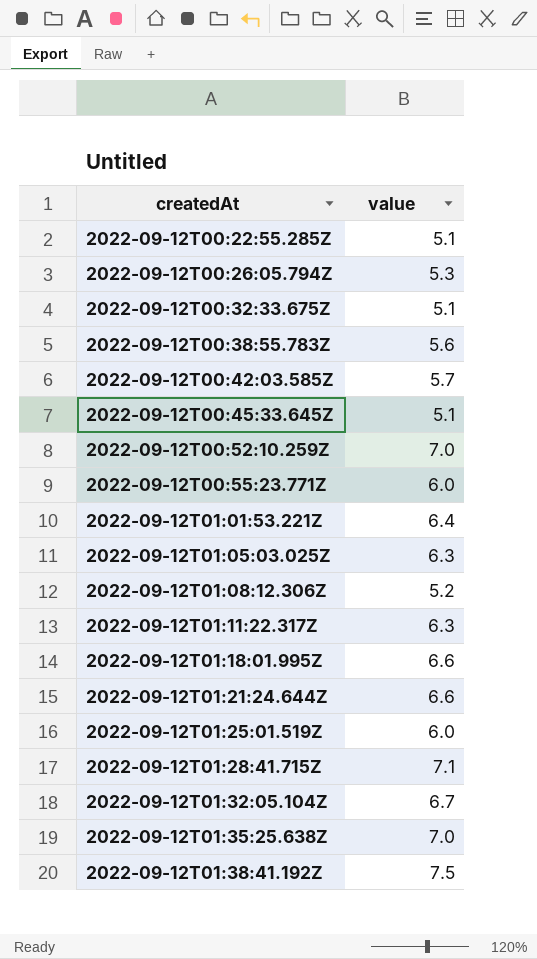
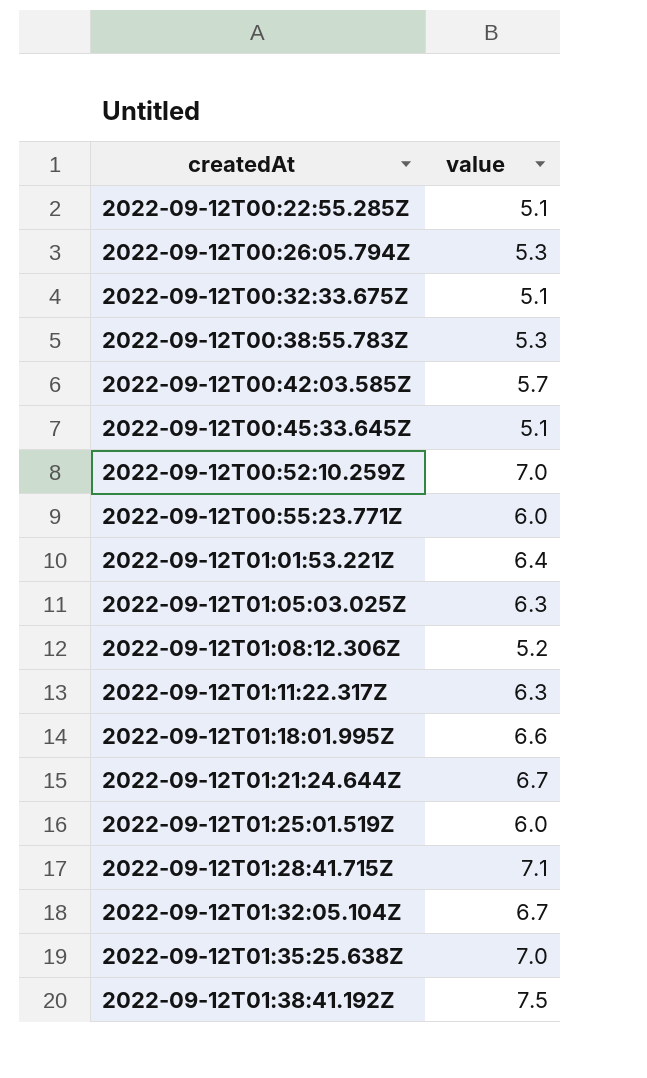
2022-09-12T00:38:55.783Z | value: 5.6 -> 5.3
2022-09-12T01:21:24.644Z | value: 6.6 -> 6.7

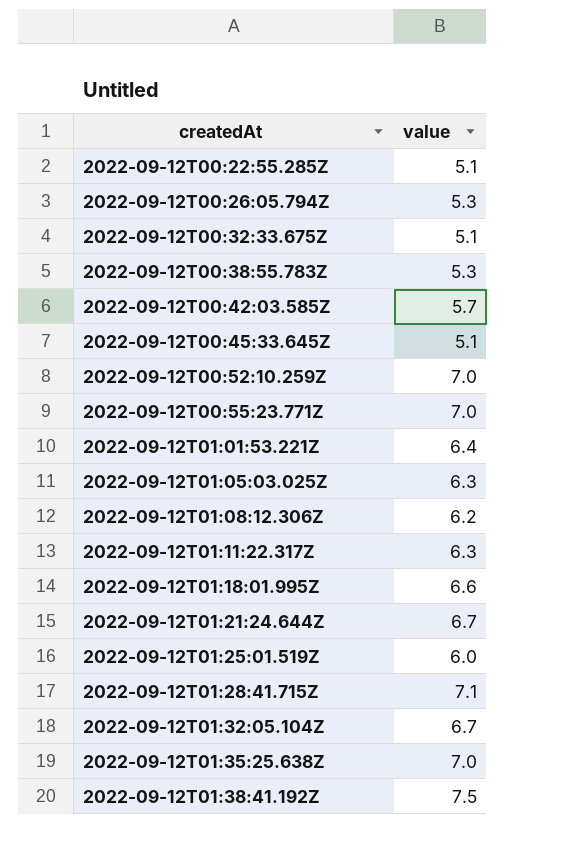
2022-09-12T00:55:23.771Z | value: 6.0 -> 7.0
2022-09-12T01:08:12.306Z | value: 5.2 -> 6.2

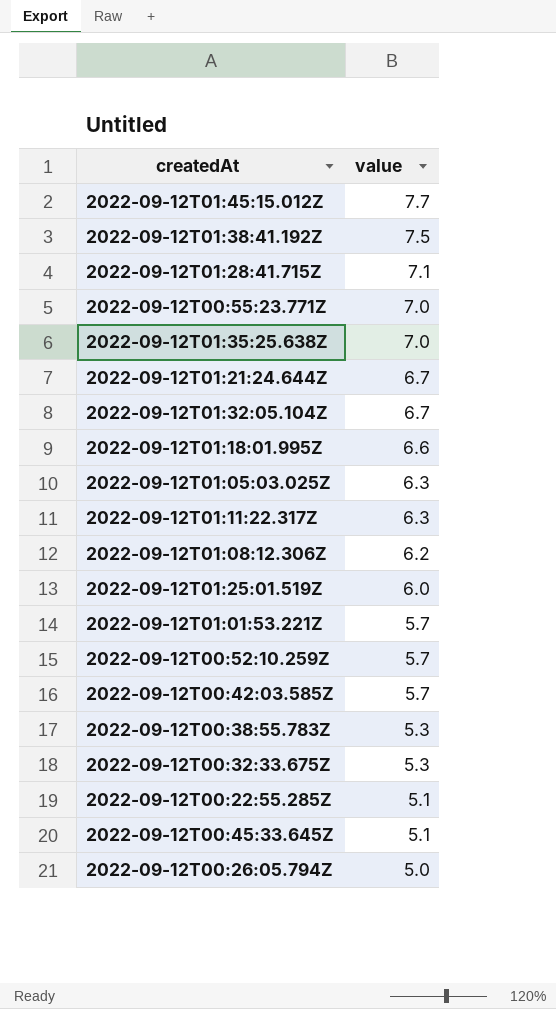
row order: createdAt ascending -> value descending
row 2022-09-12T01:45:15.012Z: none -> 7.7
2022-09-12T01:01:53.221Z | value: 6.4 -> 5.7
2022-09-12T00:52:10.259Z | value: 7.0 -> 5.7
2022-09-12T00:32:33.675Z | value: 5.1 -> 5.3
2022-09-12T00:26:05.794Z | value: 5.3 -> 5.0

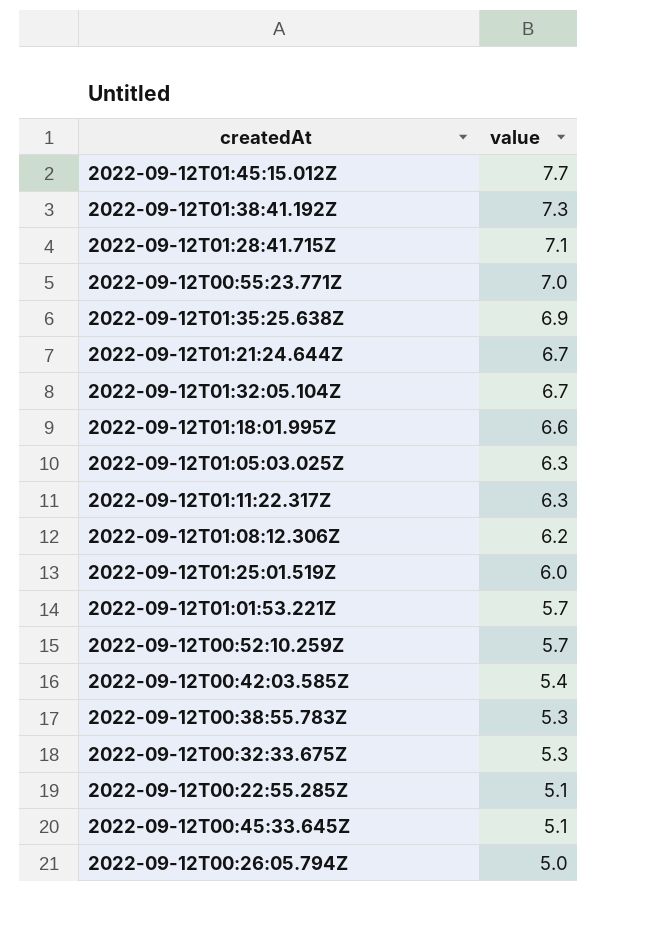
2022-09-12T01:38:41.192Z | value: 7.5 -> 7.3
2022-09-12T01:35:25.638Z | value: 7.0 -> 6.9
2022-09-12T00:42:03.585Z | value: 5.7 -> 5.4

